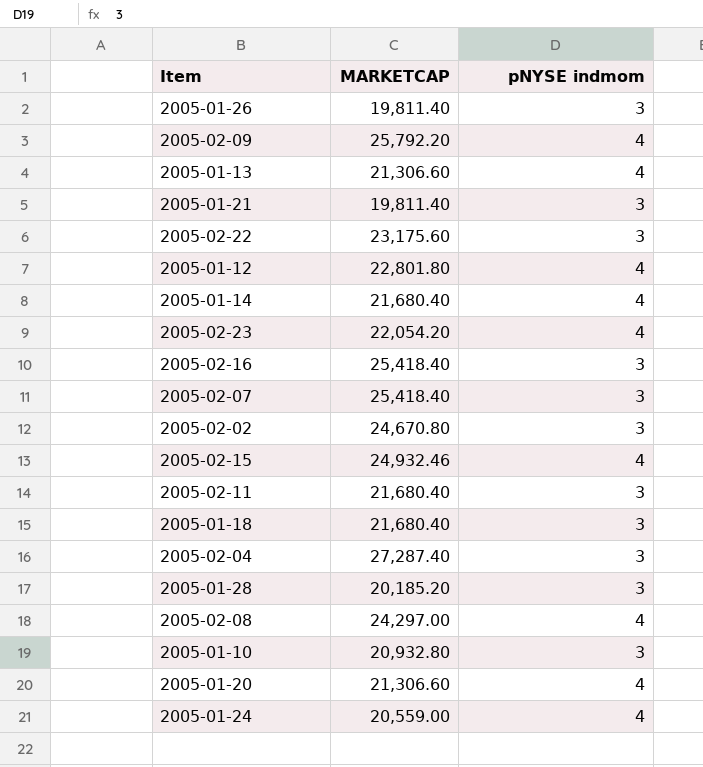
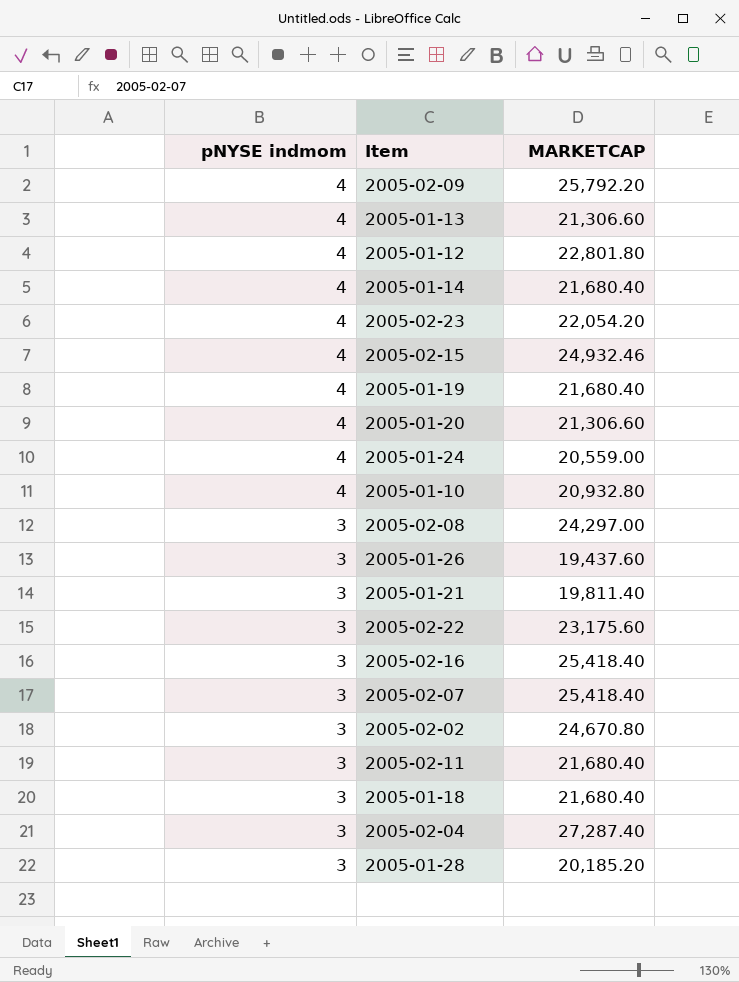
row order: none -> pNYSE indmom descending
column pNYSE indmom | position: 3 -> 1
row 2005-01-19: none -> 4 | 21,680.40
2005-01-10 | pNYSE indmom: 3 -> 4
2005-02-08 | pNYSE indmom: 4 -> 3
2005-01-26 | MARKETCAP: 19,811.40 -> 19,437.60

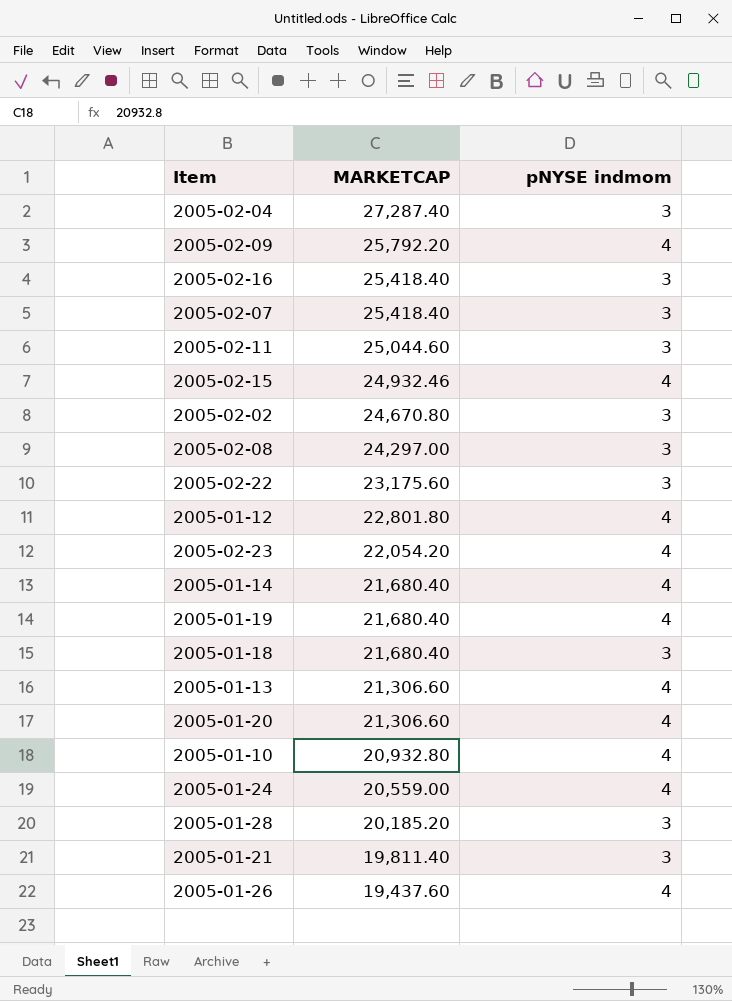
row order: pNYSE indmom descending -> MARKETCAP descending
column pNYSE indmom | position: 1 -> 3
2005-02-11 | MARKETCAP: 21,680.40 -> 25,044.60
2005-01-26 | pNYSE indmom: 3 -> 4

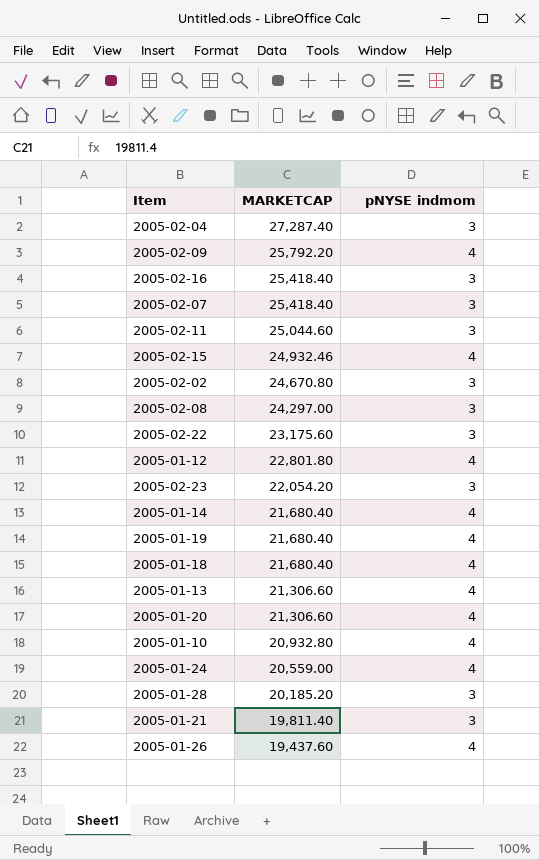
2005-02-23 | pNYSE indmom: 4 -> 3
2005-01-18 | pNYSE indmom: 3 -> 4

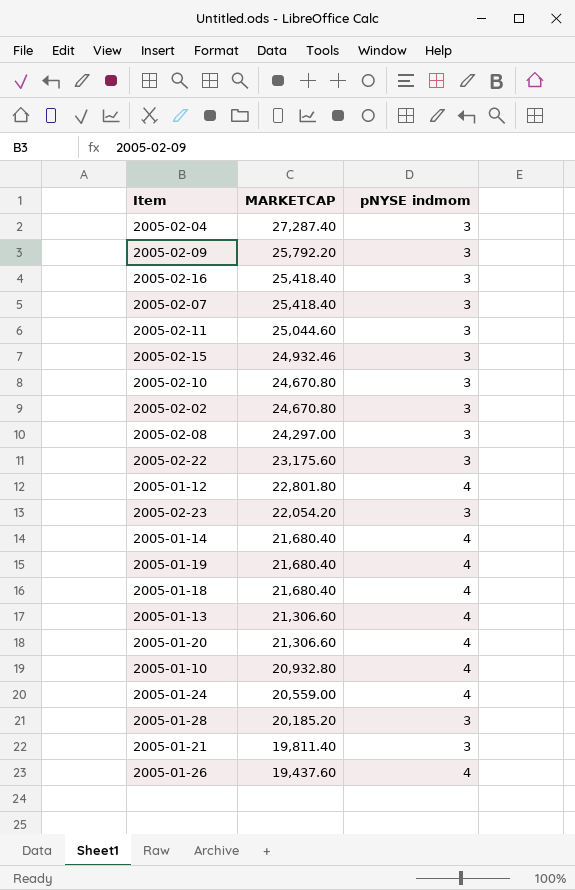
2005-02-09 | pNYSE indmom: 4 -> 3
2005-02-15 | pNYSE indmom: 4 -> 3
row 2005-02-10: none -> 24,670.80 | 3

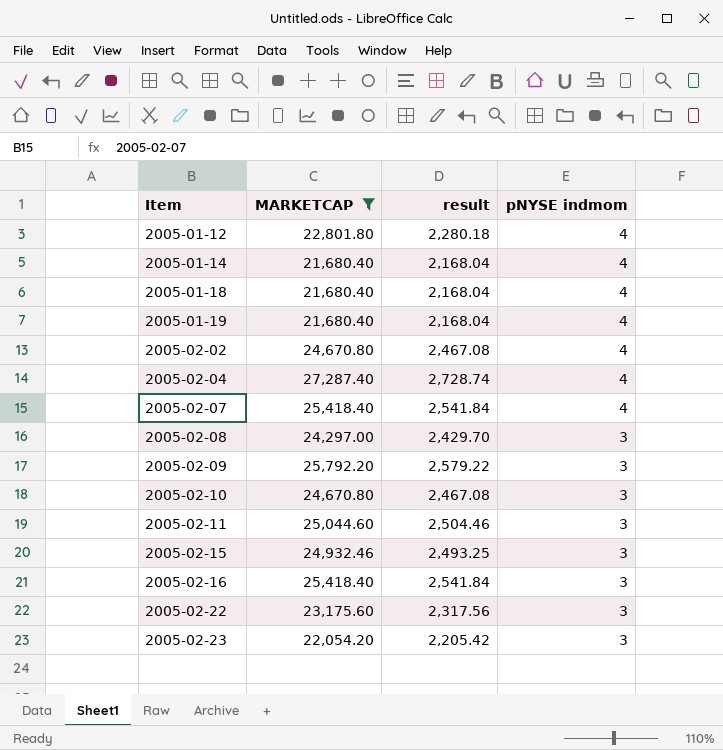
filter: none -> MARKETCAP >= 21,680.40
row order: MARKETCAP descending -> Item ascending
column result | formula: none -> [MARKETCAP] * 0.1
2005-02-02 | pNYSE indmom: 3 -> 4
2005-02-04 | pNYSE indmom: 3 -> 4
2005-02-07 | pNYSE indmom: 3 -> 4

